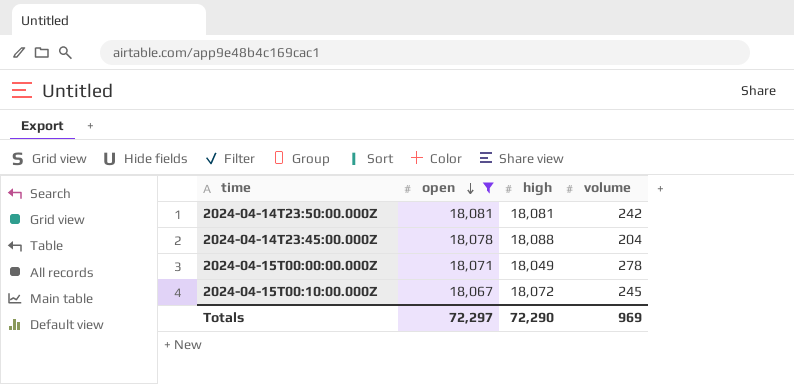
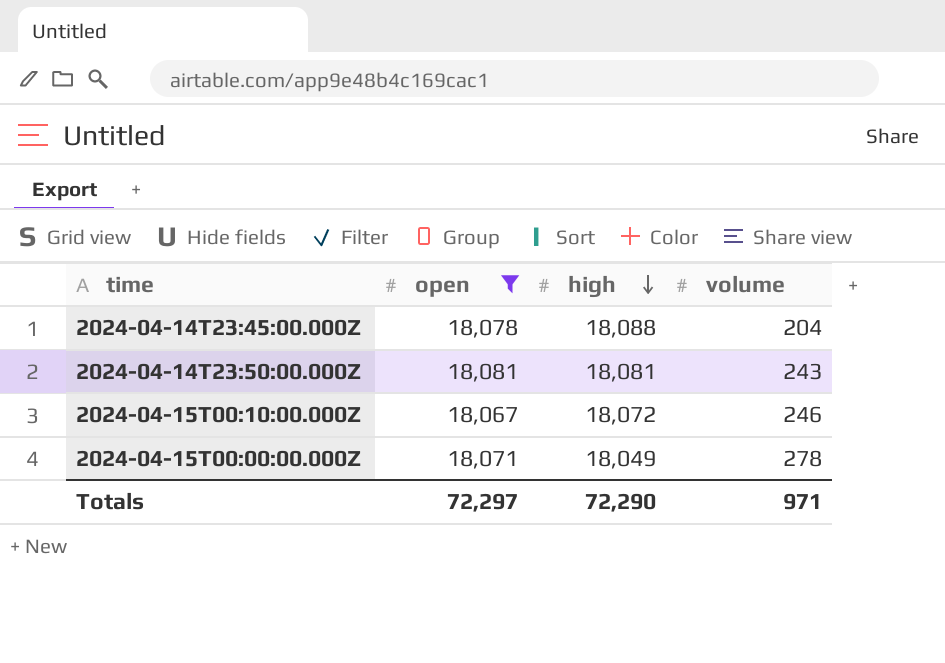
row order: open descending -> high descending
2024-04-14T23:50:00.000Z | volume: 242 -> 243
2024-04-15T00:10:00.000Z | volume: 245 -> 246
Totals | volume: 969 -> 971

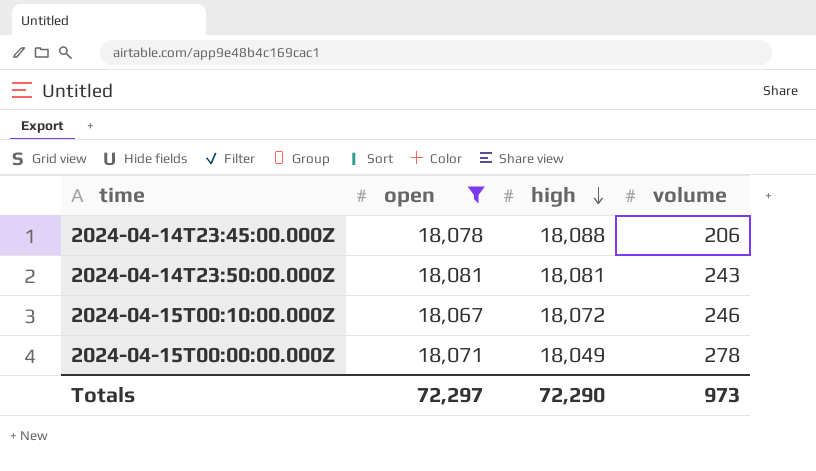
2024-04-14T23:45:00.000Z | volume: 204 -> 206
Totals | volume: 971 -> 973

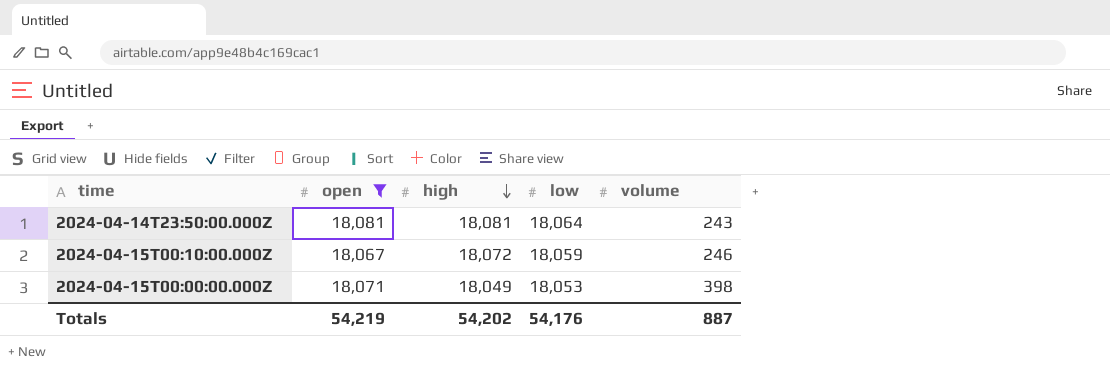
column low | position: none -> 4
row 2024-04-14T23:45:00.000Z: 18,078 | 18,088 | 206 -> none
2024-04-15T00:00:00.000Z | volume: 278 -> 398
Totals | open: 72,297 -> 54,219
Totals | high: 72,290 -> 54,202
Totals | volume: 973 -> 887

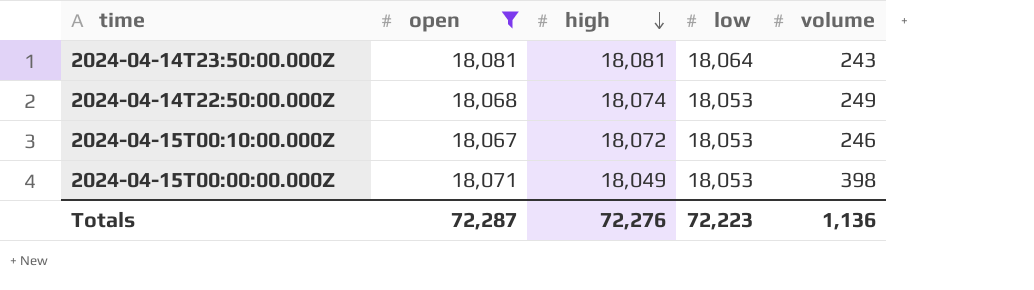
row 2024-04-14T22:50:00.000Z: none -> 18,068 | 18,074 | 18,053 | 249
2024-04-15T00:10:00.000Z | low: 18,059 -> 18,053
Totals | open: 54,219 -> 72,287
Totals | high: 54,202 -> 72,276
Totals | low: 54,176 -> 72,223
Totals | volume: 887 -> 1,136

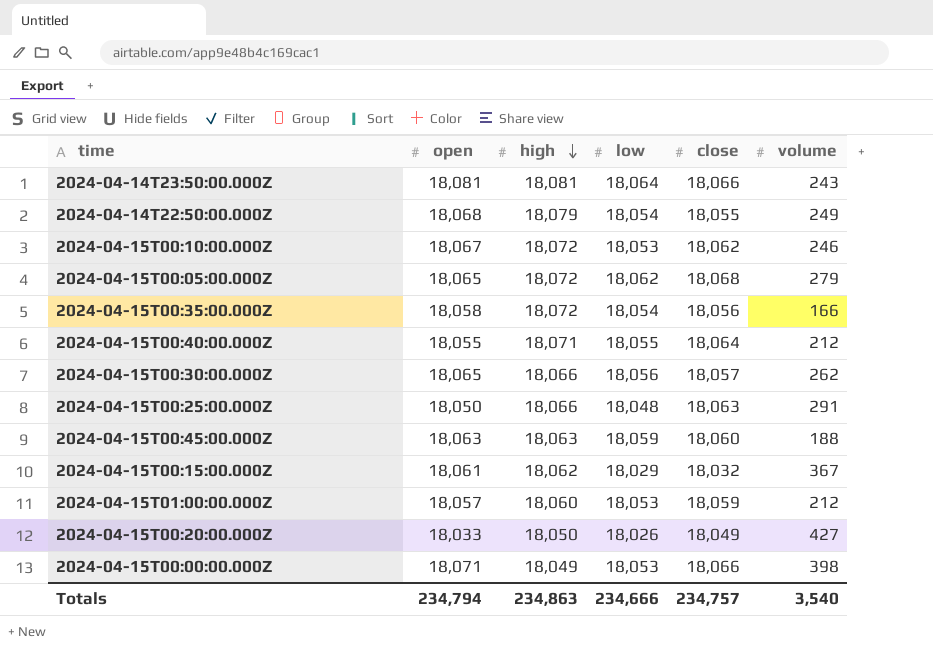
filter: open >= 18,067 -> none
column close | position: none -> 5
2024-04-14T22:50:00.000Z | high: 18,074 -> 18,079
2024-04-14T22:50:00.000Z | low: 18,053 -> 18,054
Totals | open: 72,287 -> 234,794
Totals | high: 72,276 -> 234,863
Totals | low: 72,223 -> 234,666
Totals | volume: 1,136 -> 3,540

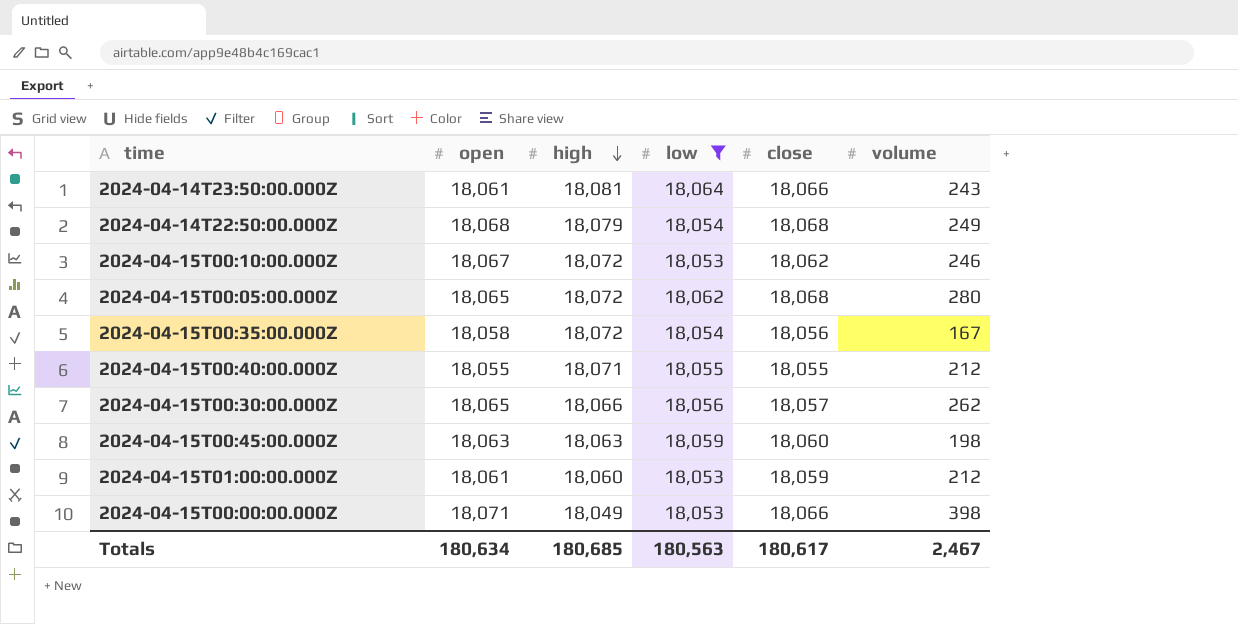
filter: none -> low >= 18,053
2024-04-14T23:50:00.000Z | open: 18,081 -> 18,061
2024-04-14T22:50:00.000Z | close: 18,055 -> 18,068
2024-04-15T00:05:00.000Z | volume: 279 -> 280
2024-04-15T00:35:00.000Z | volume: 166 -> 167
2024-04-15T00:40:00.000Z | close: 18,064 -> 18,055
2024-04-15T00:45:00.000Z | volume: 188 -> 198
2024-04-15T01:00:00.000Z | open: 18,057 -> 18,061
Totals | open: 234,794 -> 180,634
Totals | high: 234,863 -> 180,685
Totals | low: 234,666 -> 180,563
Totals | close: 234,757 -> 180,617
Totals | volume: 3,540 -> 2,467

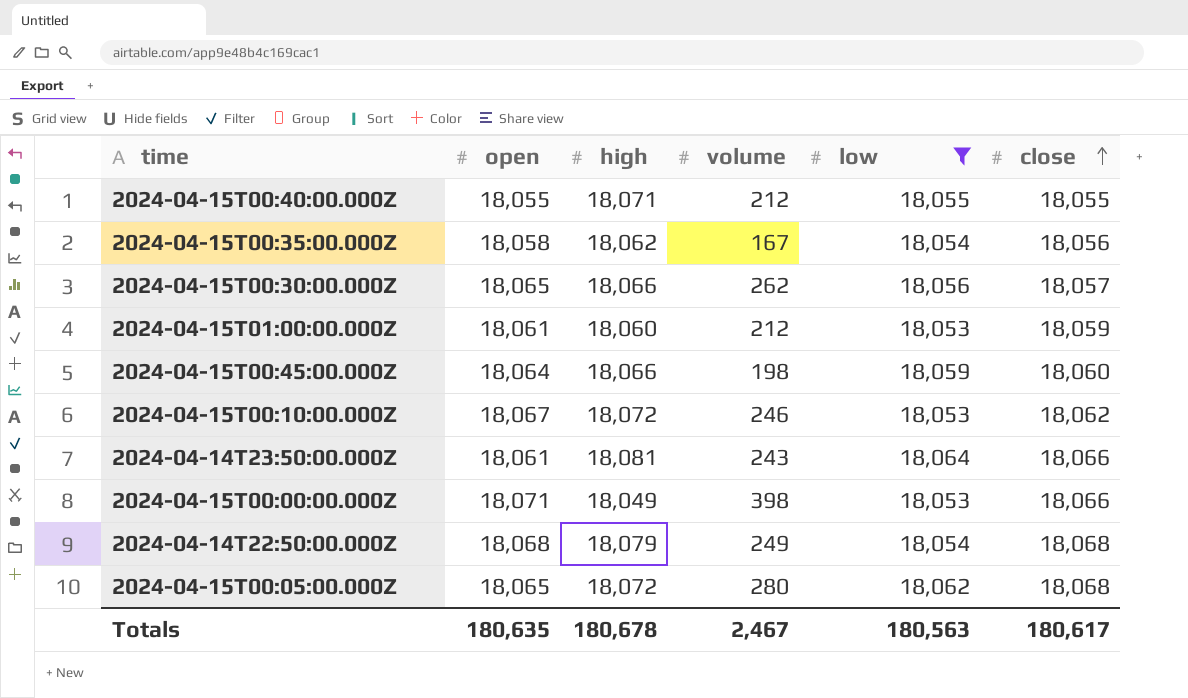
row order: high descending -> close ascending
column volume | position: 6 -> 4
2024-04-15T00:35:00.000Z | high: 18,072 -> 18,062
2024-04-15T00:45:00.000Z | open: 18,063 -> 18,064
2024-04-15T00:45:00.000Z | high: 18,063 -> 18,066
Totals | open: 180,634 -> 180,635
Totals | high: 180,685 -> 180,678

